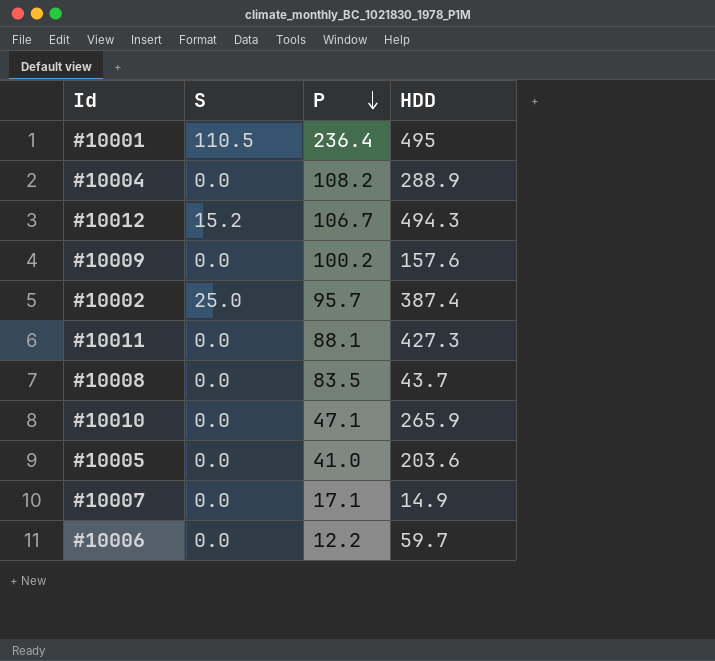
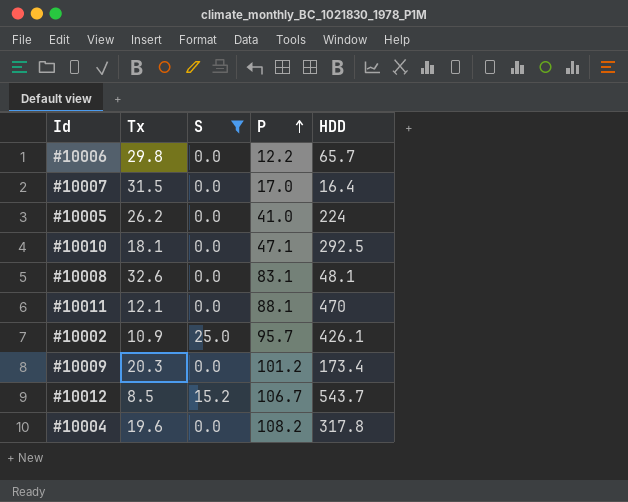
filter: none -> S != 110.5
row order: P descending -> P ascending
column Tx | position: none -> 2
#10006 | HDD: 59.7 -> 65.7
#10007 | P: 17.1 -> 17.0
#10007 | HDD: 14.9 -> 16.4
#10005 | HDD: 203.6 -> 224
#10010 | HDD: 265.9 -> 292.5
#10008 | P: 83.5 -> 83.1
#10008 | HDD: 43.7 -> 48.1
#10011 | HDD: 427.3 -> 470
#10002 | HDD: 387.4 -> 426.1
#10009 | P: 100.2 -> 101.2
#10009 | HDD: 157.6 -> 173.4
#10012 | HDD: 494.3 -> 543.7
#10004 | HDD: 288.9 -> 317.8

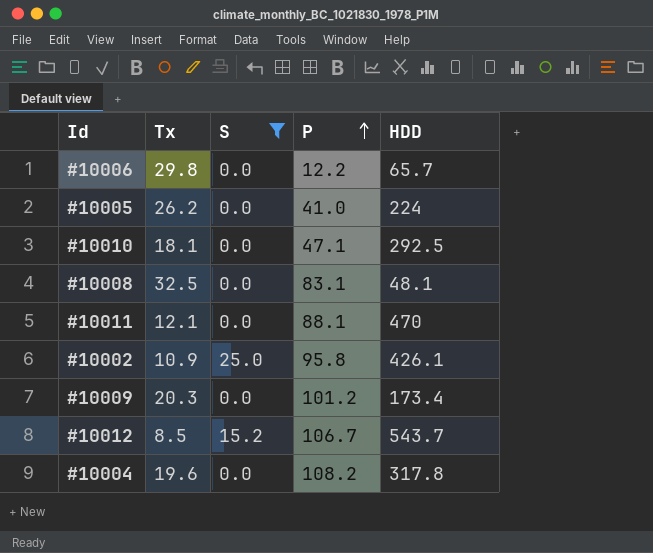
row #10007: 31.5 | 0.0 | 17.0 | 16.4 -> none
#10008 | Tx: 32.6 -> 32.5
#10002 | P: 95.7 -> 95.8

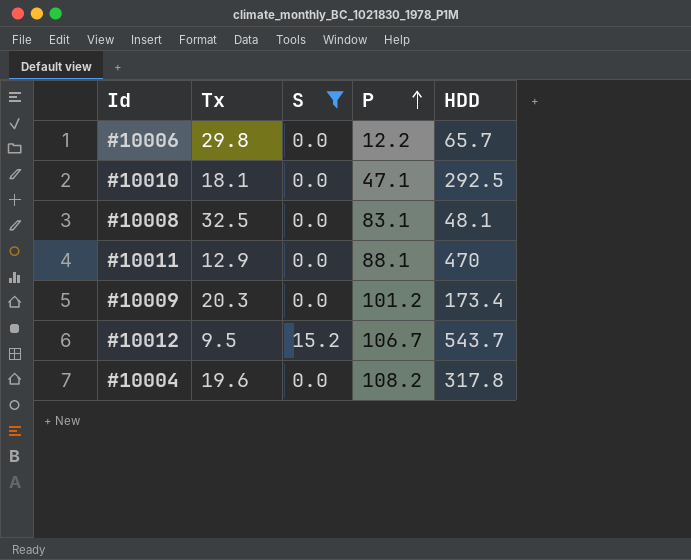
row #10005: 26.2 | 0.0 | 41.0 | 224 -> none
row #10002: 10.9 | 25.0 | 95.8 | 426.1 -> none
#10011 | Tx: 12.1 -> 12.9
#10012 | Tx: 8.5 -> 9.5

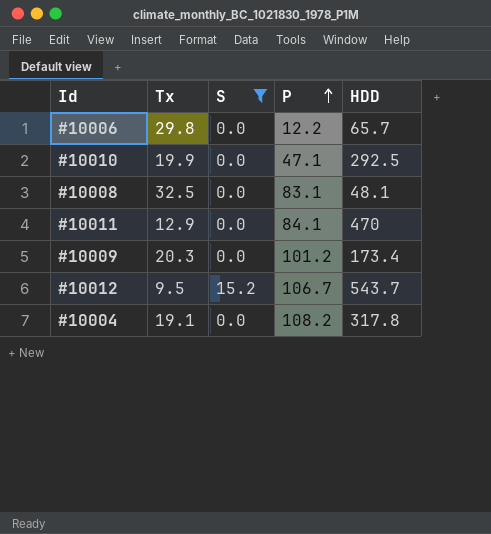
#10010 | Tx: 18.1 -> 19.9
#10011 | P: 88.1 -> 84.1
#10004 | Tx: 19.6 -> 19.1

